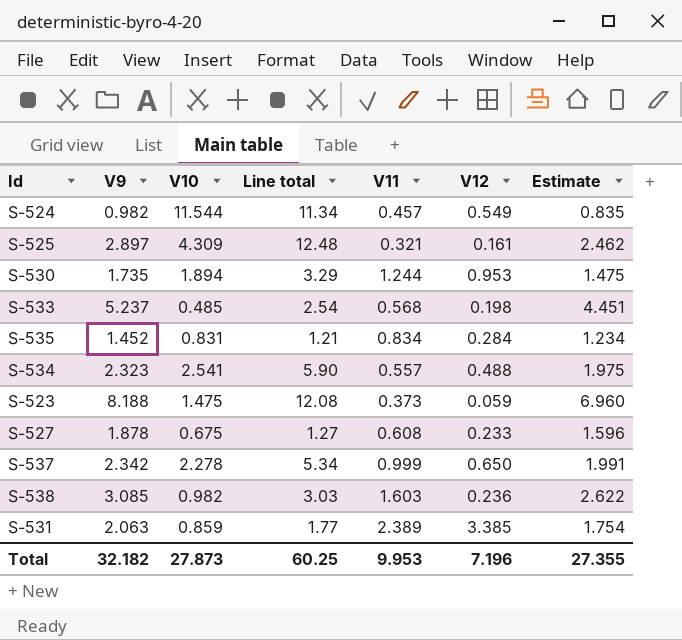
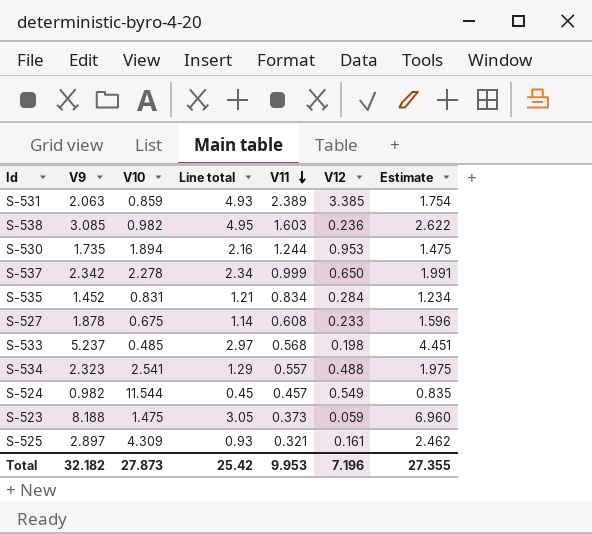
row order: none -> V11 descending
column Line total | formula: [V9] * [V10] -> [V9] * [V11]
Total | Line total: 60.25 -> 25.42

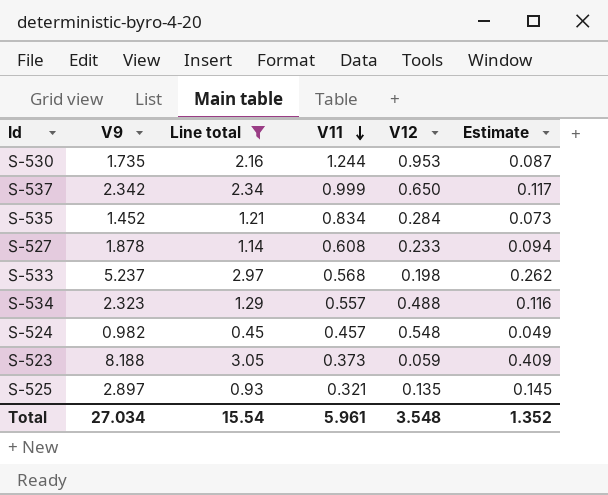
filter: none -> Line total <= 3.05
column V10 | position: 3 -> none
column Estimate | formula: [V9] * 0.85 -> [V9] * 0.05
S-524 | V12: 0.549 -> 0.548
S-525 | V12: 0.161 -> 0.135
Total | V9: 32.182 -> 27.034
Total | Line total: 25.42 -> 15.54
Total | V11: 9.953 -> 5.961
Total | V12: 7.196 -> 3.548
Total | Estimate: 27.355 -> 1.352

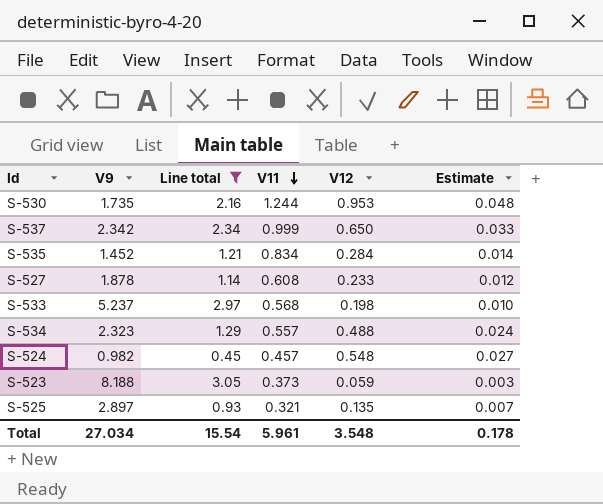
column Estimate | formula: [V9] * 0.05 -> [V12] * 0.05
Total | Estimate: 1.352 -> 0.178

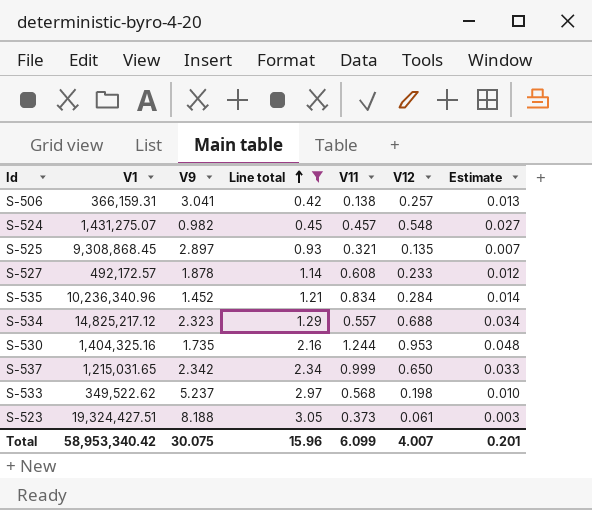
row order: V11 descending -> Line total ascending
column V1 | position: none -> 2
row S-506: none -> 366,159.31 | 3.041 | 0.42 | 0.138 | 0.257 | 0.013
S-534 | V12: 0.488 -> 0.688
S-534 | Estimate: 0.024 -> 0.034
S-523 | V12: 0.059 -> 0.061
Total | V9: 27.034 -> 30.075
Total | Line total: 15.54 -> 15.96
Total | V11: 5.961 -> 6.099
Total | V12: 3.548 -> 4.007
Total | Estimate: 0.178 -> 0.201

